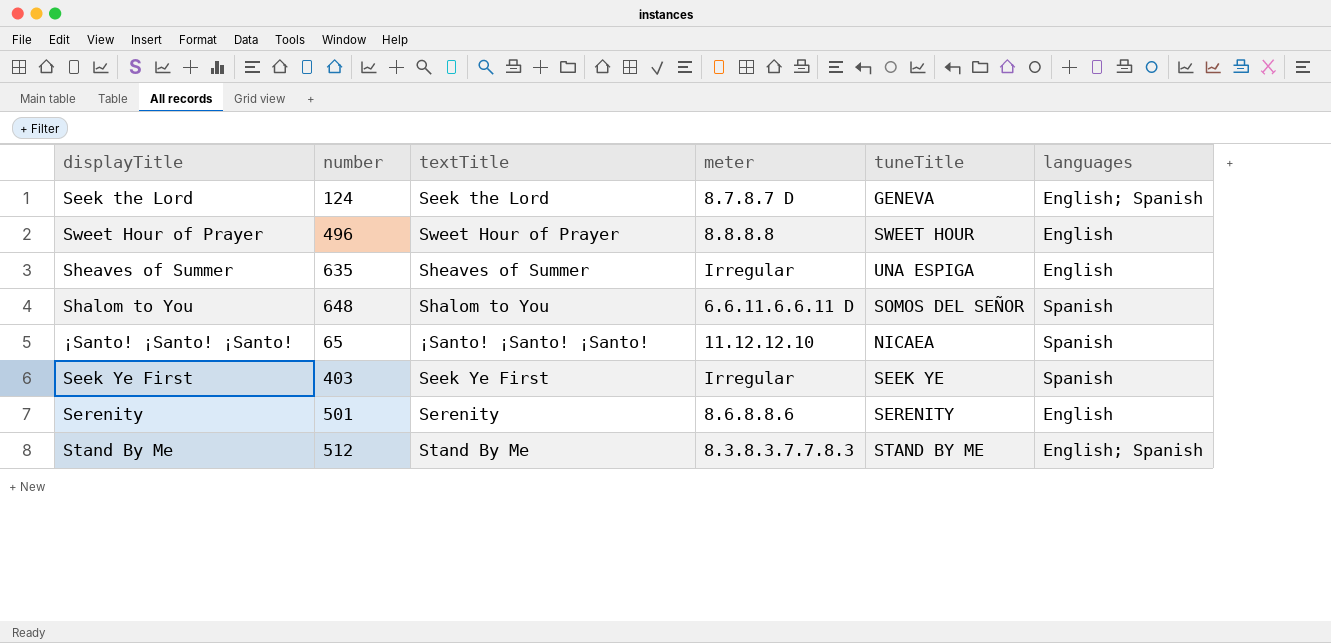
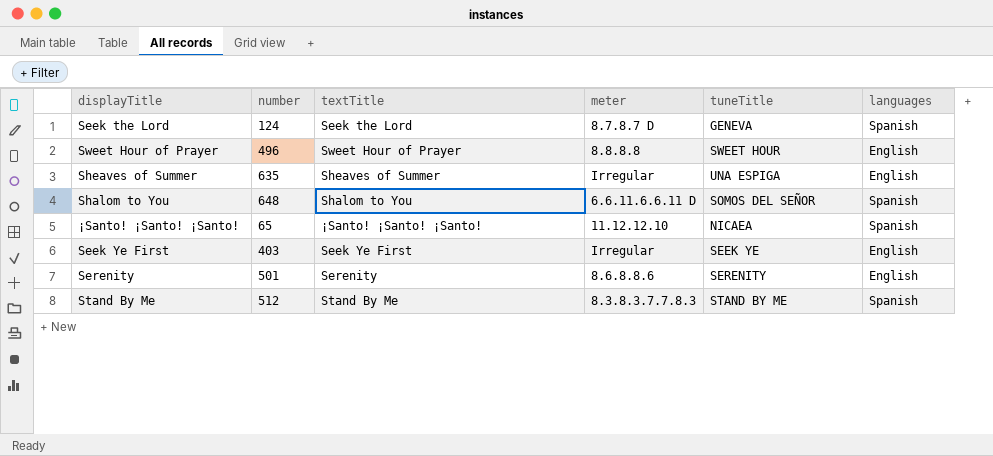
Seek the Lord | languages: English; Spanish -> Spanish
Seek Ye First | languages: Spanish -> English
Stand By Me | languages: English; Spanish -> Spanish

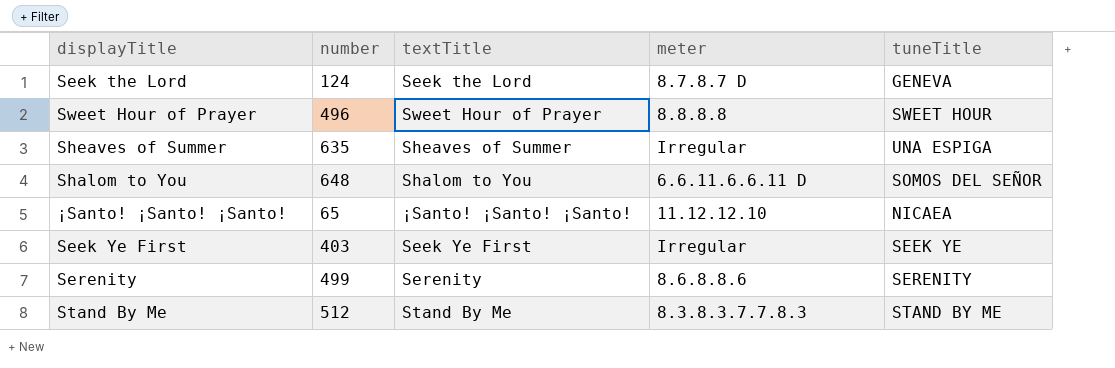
column languages | position: 6 -> none
Serenity | number: 501 -> 499

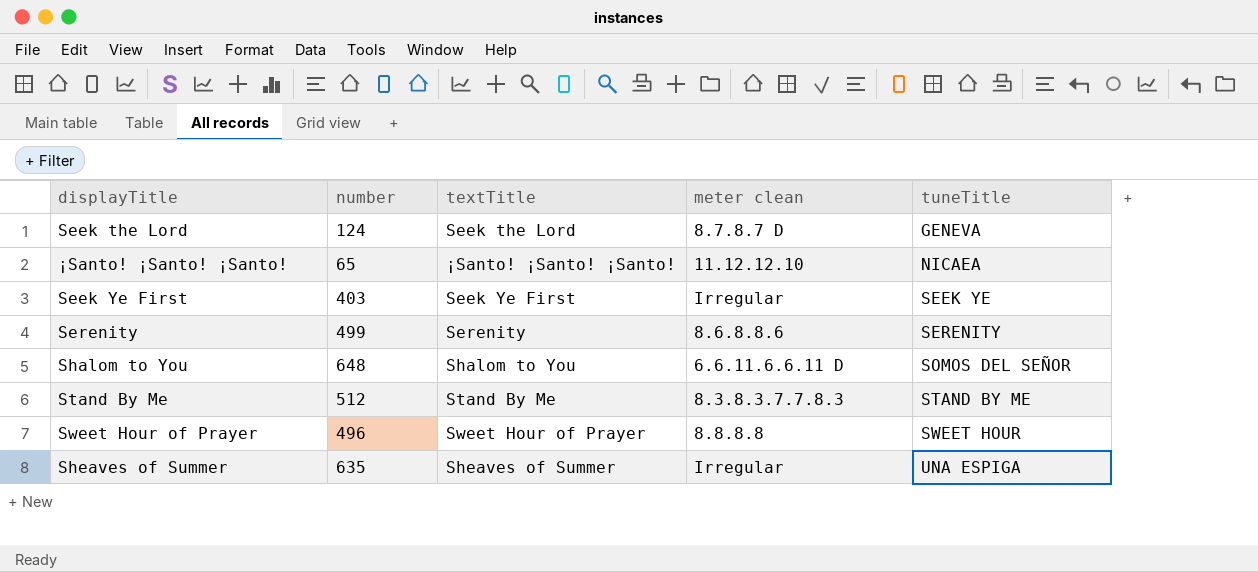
row order: none -> tuneTitle ascending
column name: meter -> meter clean

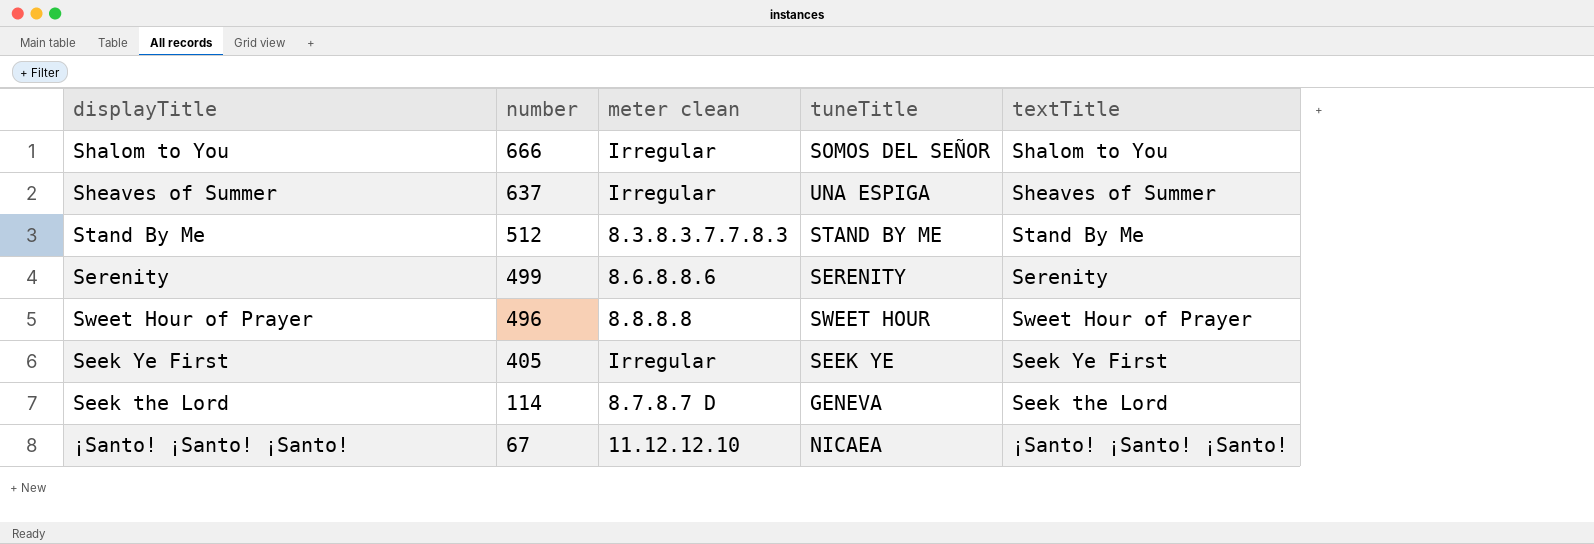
row order: tuneTitle ascending -> number descending
column textTitle | position: 3 -> 5
Shalom to You | number: 648 -> 666
Shalom to You | meter clean: 6.6.11.6.6.11 D -> Irregular
Sheaves of Summer | number: 635 -> 637
Seek Ye First | number: 403 -> 405
Seek the Lord | number: 124 -> 114
¡Santo! ¡Santo! ¡Santo! | number: 65 -> 67

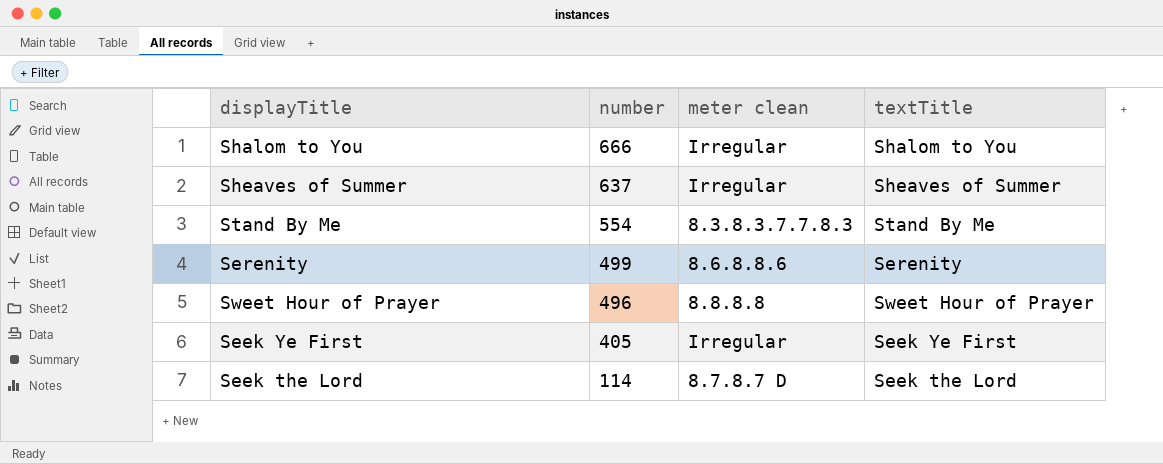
column tuneTitle | position: 4 -> none
row ¡Santo! ¡Santo! ¡Santo!: 67 | 11.12.12.10 | NICAEA | ¡Santo! ¡Santo! ¡Santo! -> none
Stand By Me | number: 512 -> 554

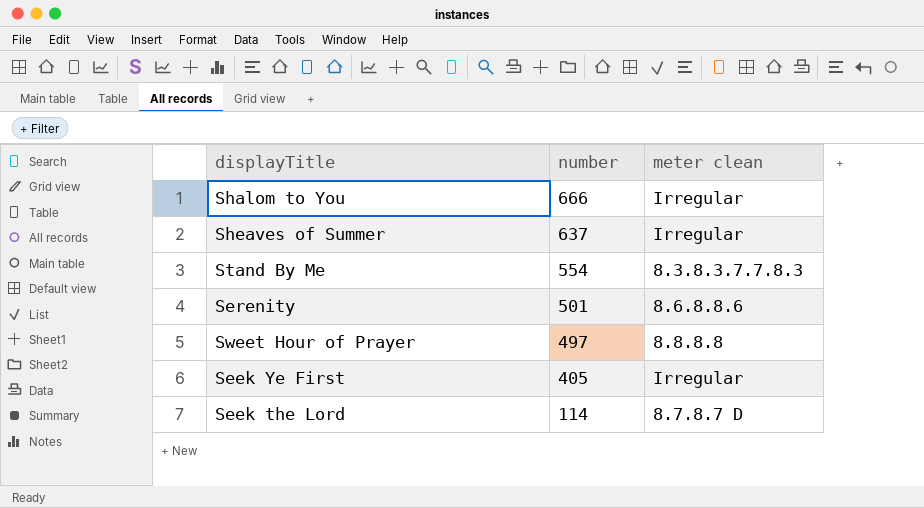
column textTitle | position: 4 -> none
Serenity | number: 499 -> 501
Sweet Hour of Prayer | number: 496 -> 497

